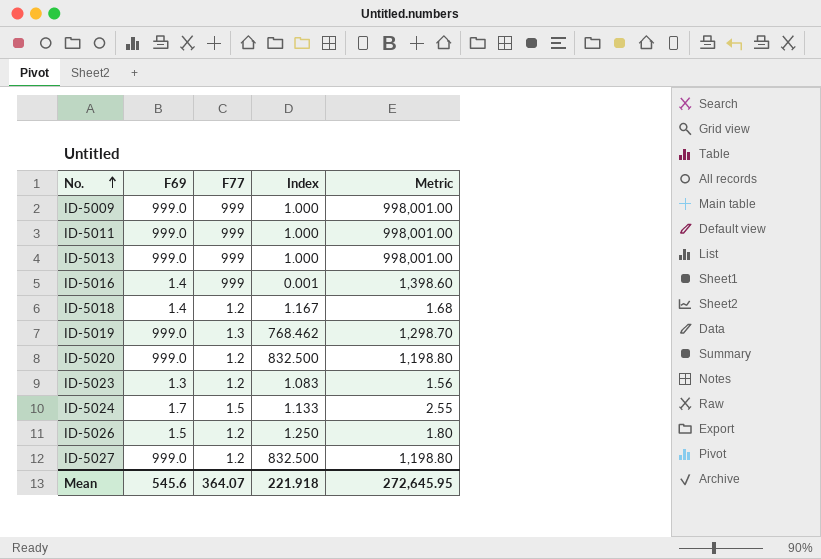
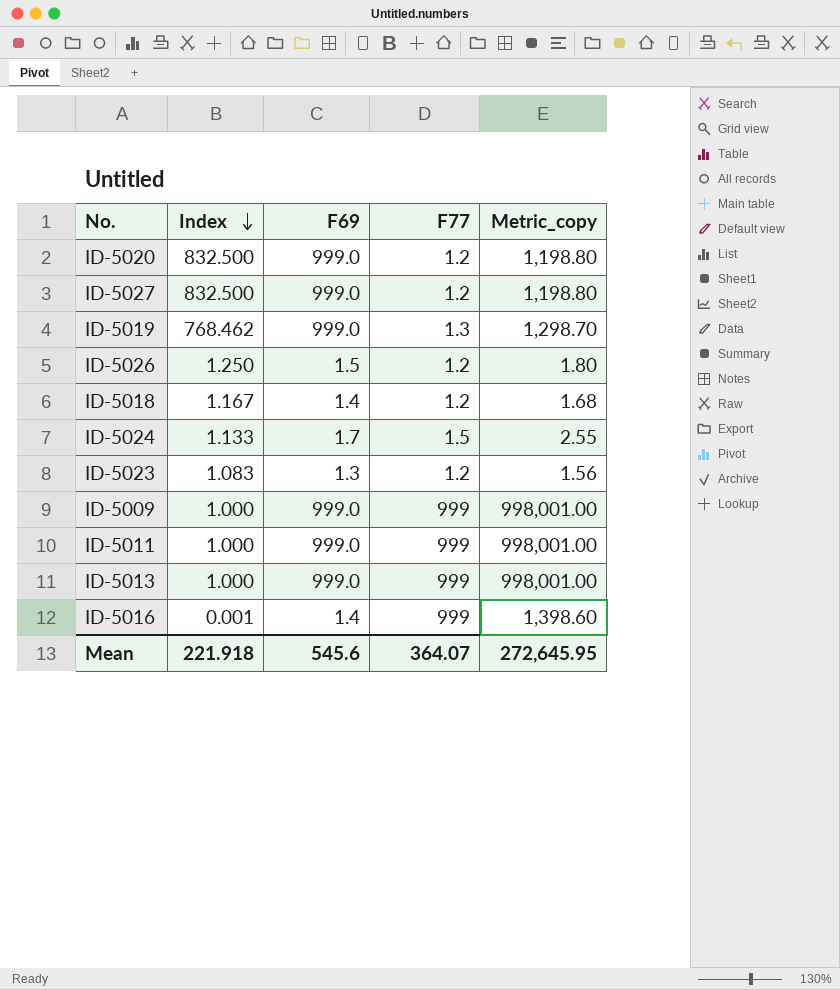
row order: No. ascending -> Index descending
column Index | position: 4 -> 2
column name: Metric -> Metric_copy

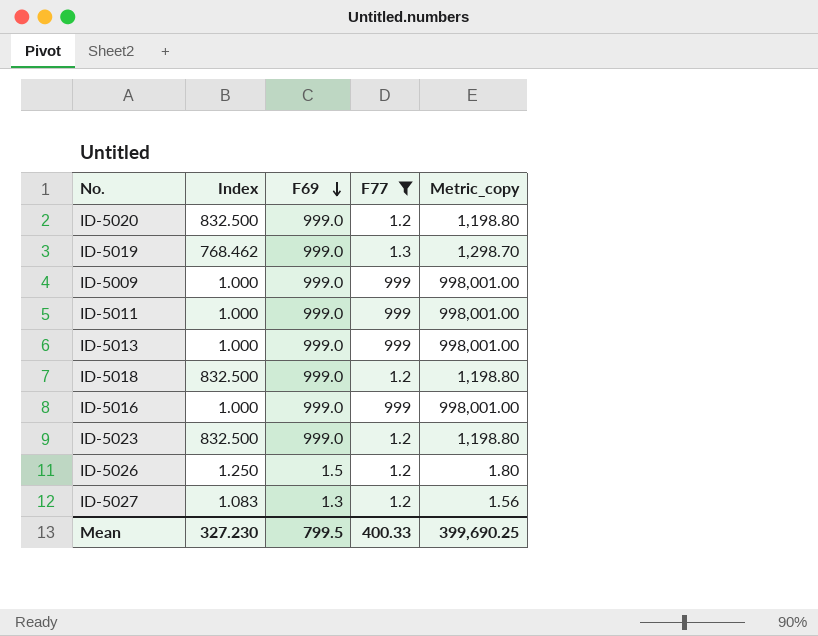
filter: none -> F77 != 1.5
row order: Index descending -> F69 descending
ID-5018 | Index: 1.167 -> 832.500
ID-5018 | F69: 1.4 -> 999.0
ID-5018 | Metric_copy: 1.68 -> 1,198.80
ID-5016 | Index: 0.001 -> 1.000
ID-5016 | F69: 1.4 -> 999.0
ID-5016 | Metric_copy: 1,398.60 -> 998,001.00
ID-5023 | Index: 1.083 -> 832.500
ID-5023 | F69: 1.3 -> 999.0
ID-5023 | Metric_copy: 1.56 -> 1,198.80
ID-5027 | Index: 832.500 -> 1.083
ID-5027 | F69: 999.0 -> 1.3
ID-5027 | Metric_copy: 1,198.80 -> 1.56
Mean | Index: 221.918 -> 327.230
Mean | F69: 545.6 -> 799.5
Mean | F77: 364.07 -> 400.33
Mean | Metric_copy: 272,645.95 -> 399,690.25

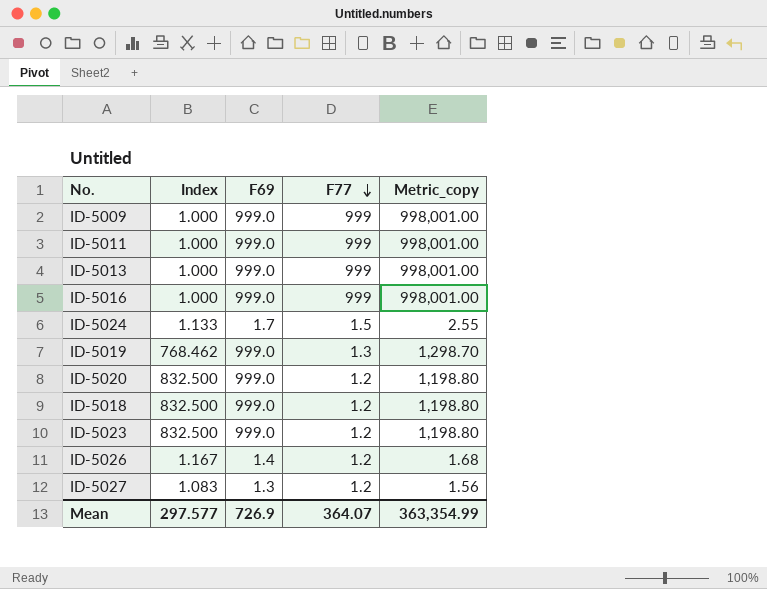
filter: F77 != 1.5 -> none
row order: F69 descending -> F77 descending
ID-5026 | Index: 1.250 -> 1.167
ID-5026 | F69: 1.5 -> 1.4
ID-5026 | Metric_copy: 1.80 -> 1.68
Mean | Index: 327.230 -> 297.577
Mean | F69: 799.5 -> 726.9
Mean | F77: 400.33 -> 364.07
Mean | Metric_copy: 399,690.25 -> 363,354.99

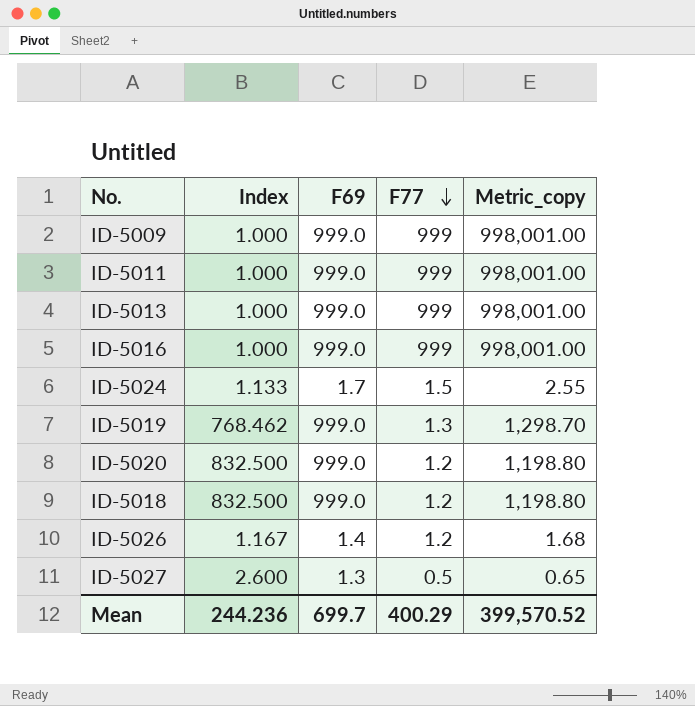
row ID-5023: 832.500 | 999.0 | 1.2 | 1,198.80 -> none
ID-5027 | Index: 1.083 -> 2.600
ID-5027 | F77: 1.2 -> 0.5
ID-5027 | Metric_copy: 1.56 -> 0.65
Mean | Index: 297.577 -> 244.236
Mean | F69: 726.9 -> 699.7
Mean | F77: 364.07 -> 400.29
Mean | Metric_copy: 363,354.99 -> 399,570.52

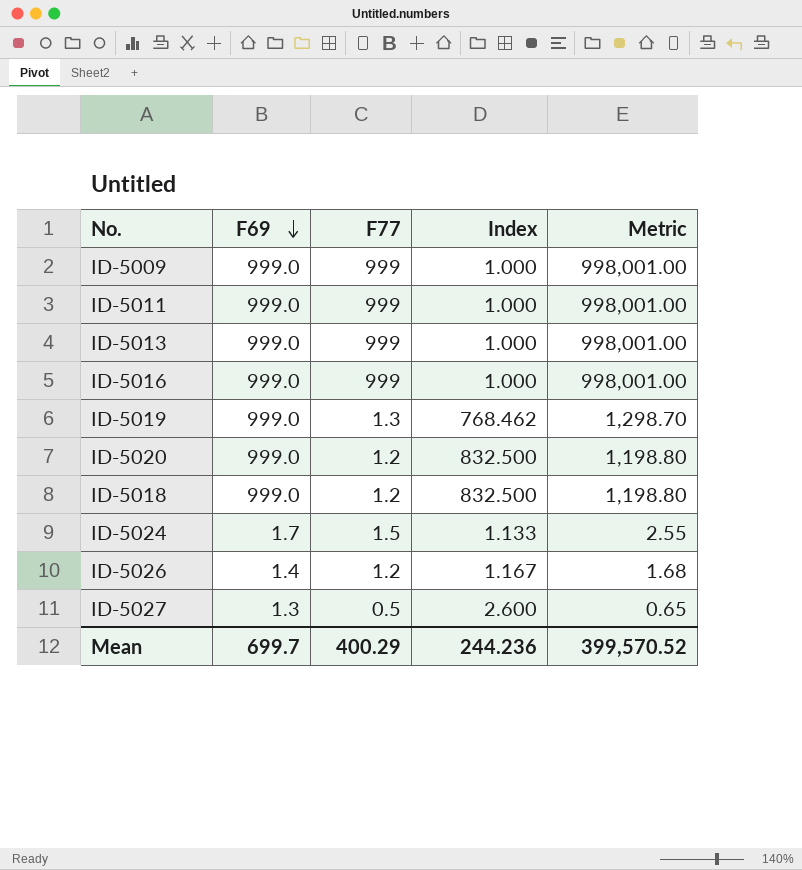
row order: F77 descending -> F69 descending
column Index | position: 2 -> 4
column name: Metric_copy -> Metric

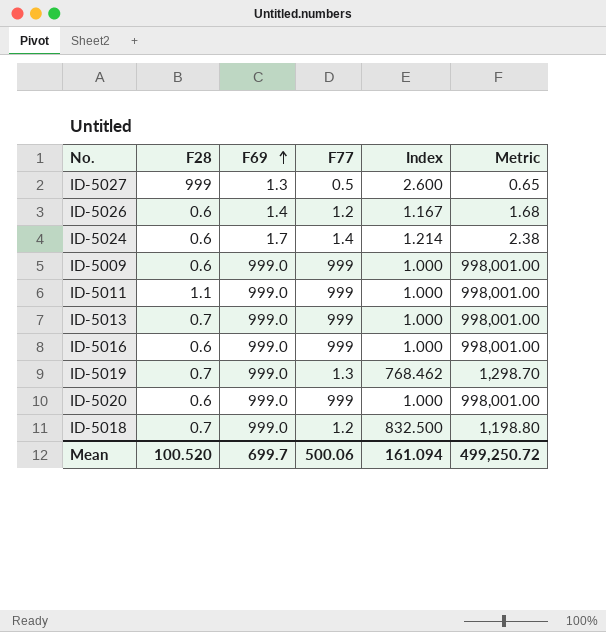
row order: F69 descending -> F69 ascending
column F28 | position: none -> 2
ID-5024 | F77: 1.5 -> 1.4
ID-5024 | Index: 1.133 -> 1.214
ID-5024 | Metric: 2.55 -> 2.38
ID-5020 | F77: 1.2 -> 999
ID-5020 | Index: 832.500 -> 1.000
ID-5020 | Metric: 1,198.80 -> 998,001.00
Mean | F77: 400.29 -> 500.06
Mean | Index: 244.236 -> 161.094
Mean | Metric: 399,570.52 -> 499,250.72

